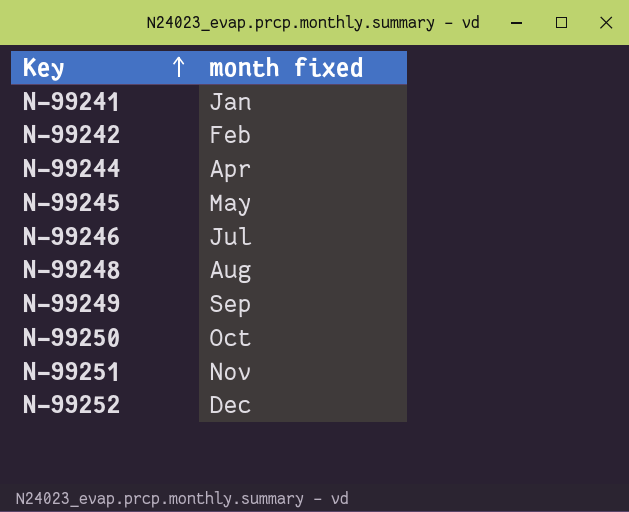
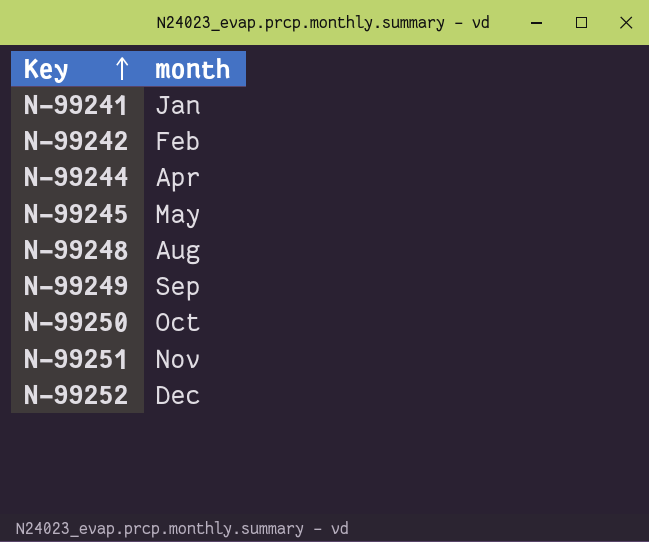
column name: month fixed -> month
row N-99246: Jul -> none

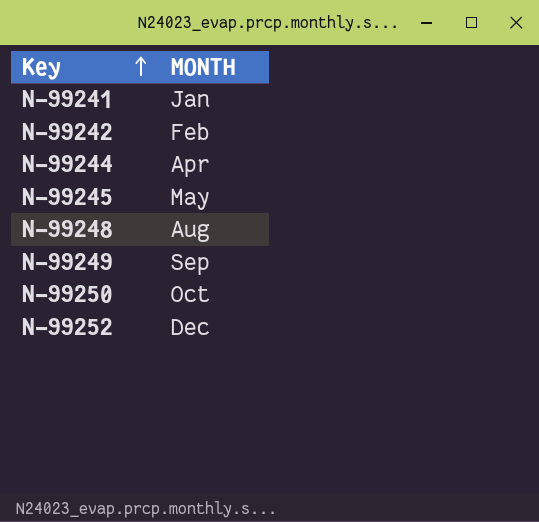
column name: month -> MONTH
row N-99251: Nov -> none

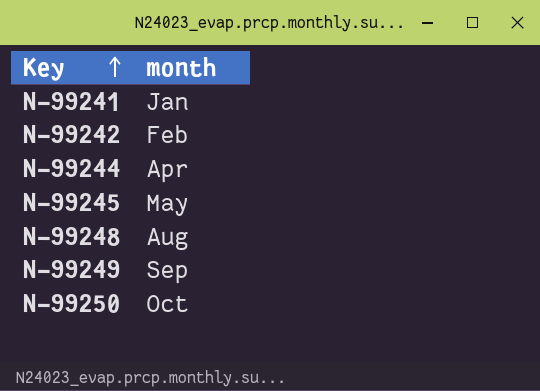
column name: MONTH -> month
row N-99252: Dec -> none

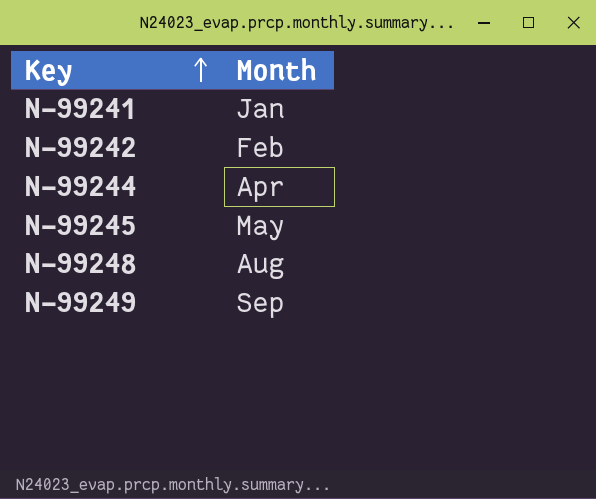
column name: month -> Month
row N-99250: Oct -> none

